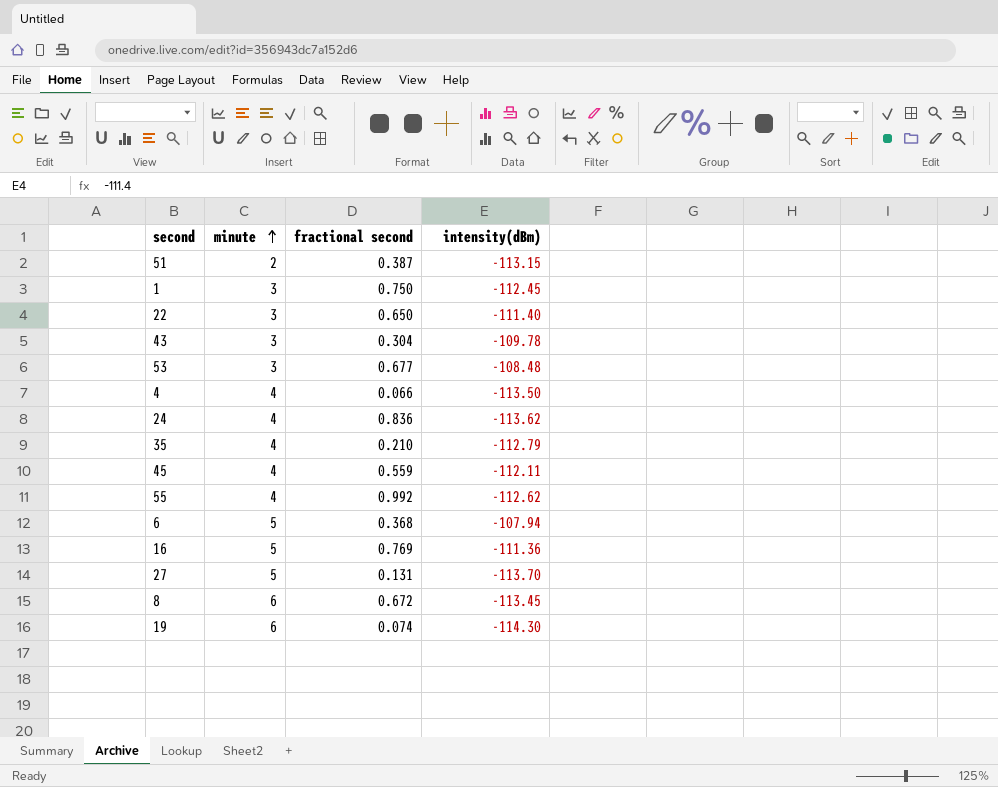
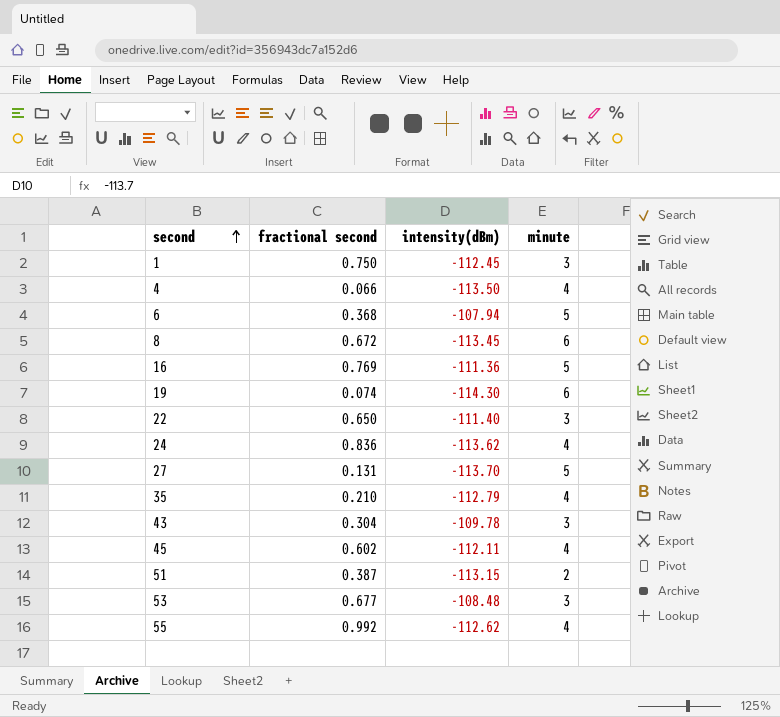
row order: minute ascending -> second ascending
column minute | position: 2 -> 4
45 | fractional second: 0.559 -> 0.602

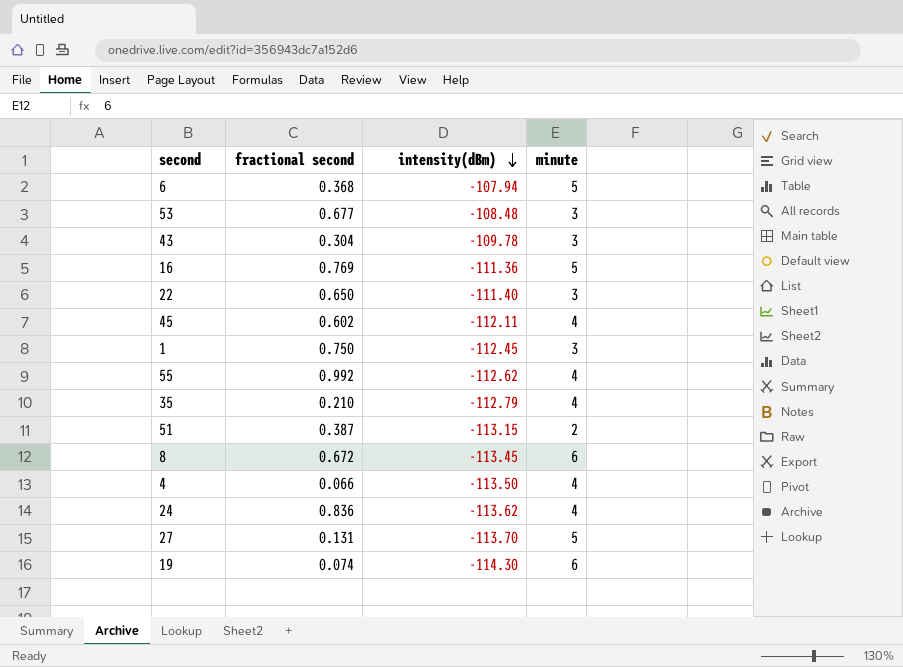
row order: second ascending -> intensity(dBm) descending

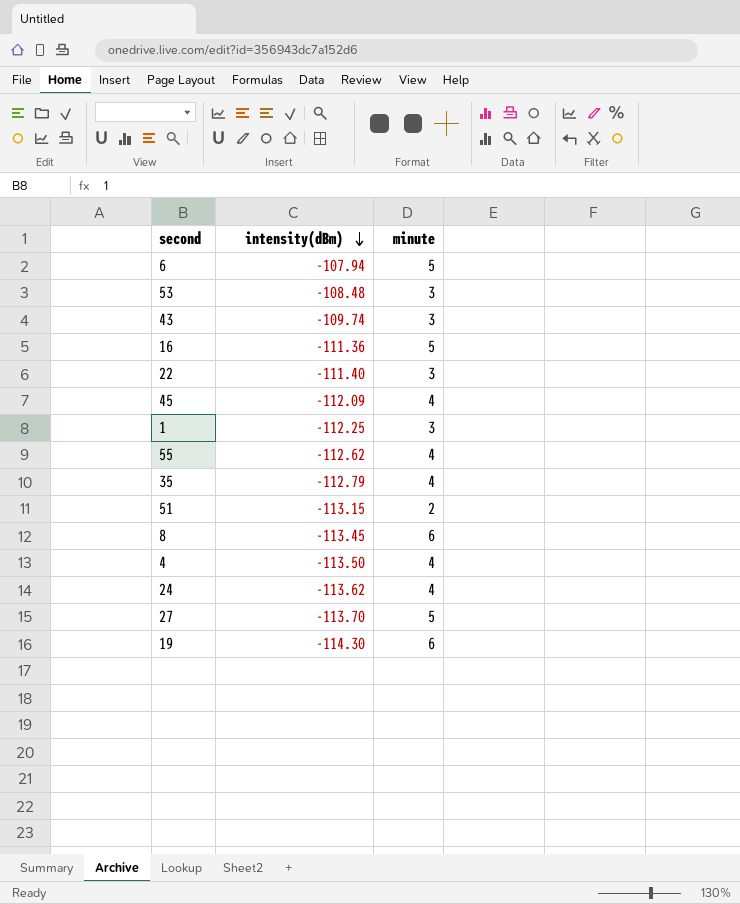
column fractional second | position: 2 -> none
43 | intensity(dBm): -109.78 -> -109.74
45 | intensity(dBm): -112.11 -> -112.09
1 | intensity(dBm): -112.45 -> -112.25

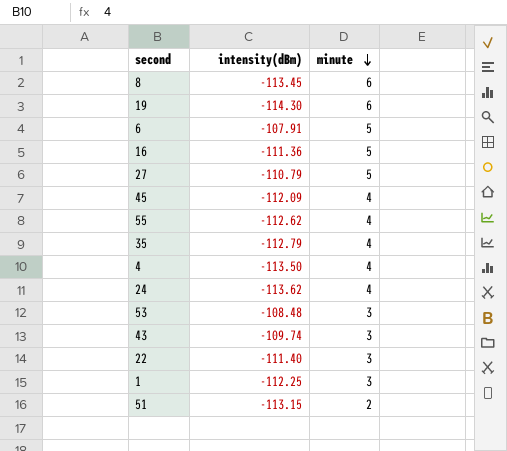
row order: intensity(dBm) descending -> minute descending
6 | intensity(dBm): -107.94 -> -107.91
27 | intensity(dBm): -113.70 -> -110.79

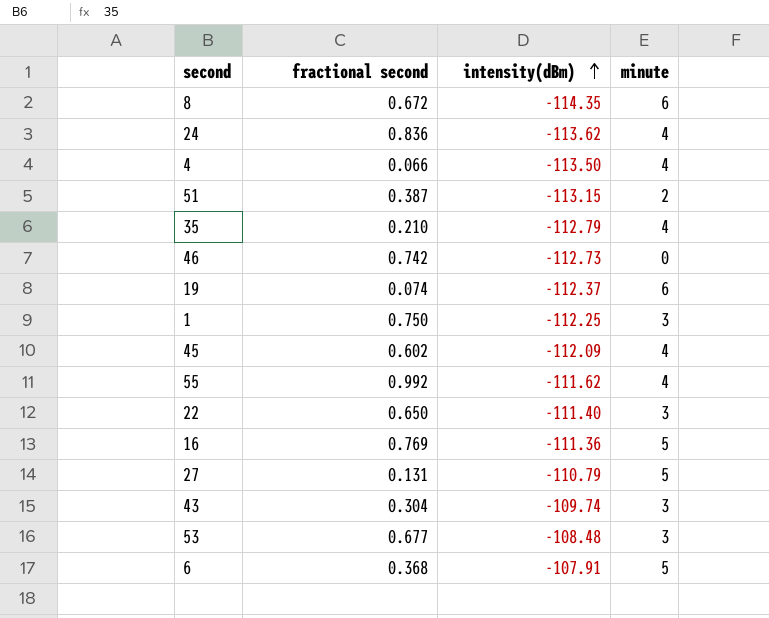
row order: minute descending -> intensity(dBm) ascending
column fractional second | position: none -> 2
8 | intensity(dBm): -113.45 -> -114.35
row 46: none -> 0.742 | -112.73 | 0
19 | intensity(dBm): -114.30 -> -112.37
55 | intensity(dBm): -112.62 -> -111.62

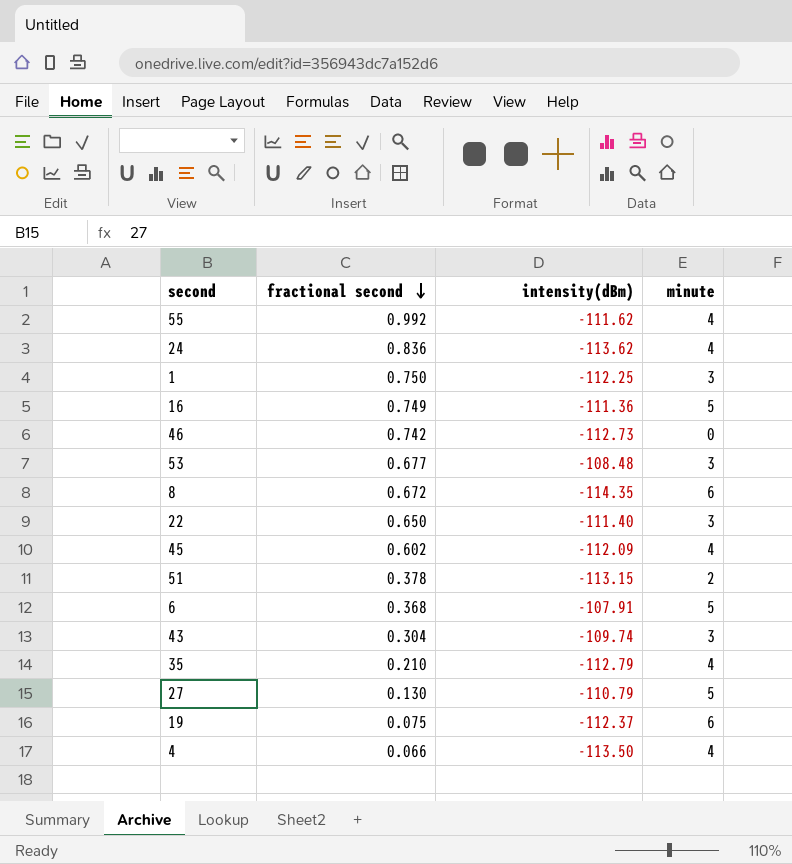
row order: intensity(dBm) ascending -> fractional second descending
16 | fractional second: 0.769 -> 0.749
51 | fractional second: 0.387 -> 0.378
27 | fractional second: 0.131 -> 0.130
19 | fractional second: 0.074 -> 0.075

